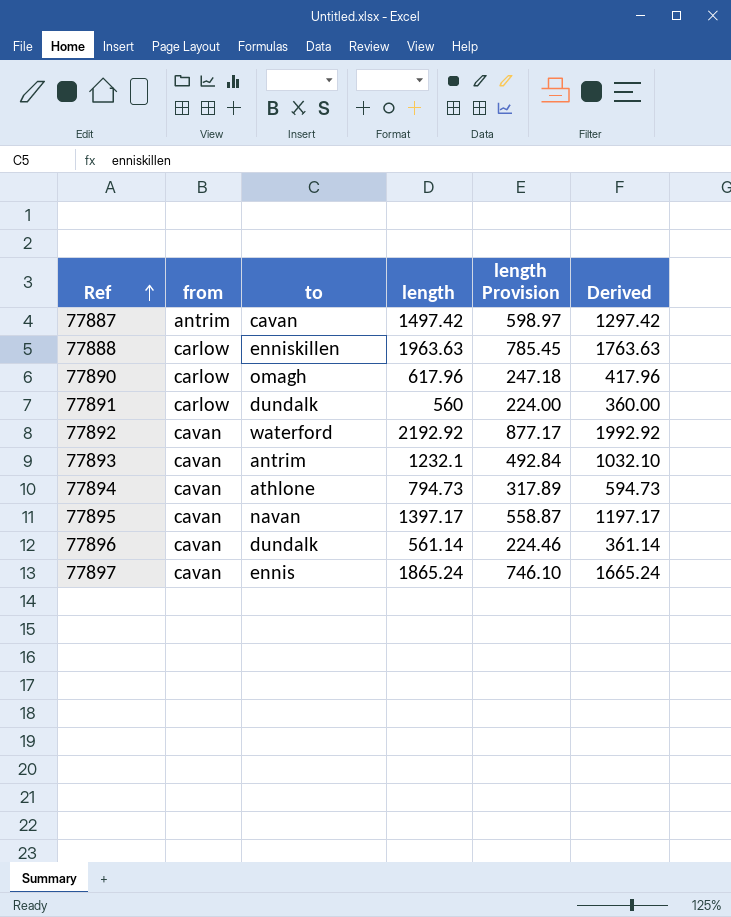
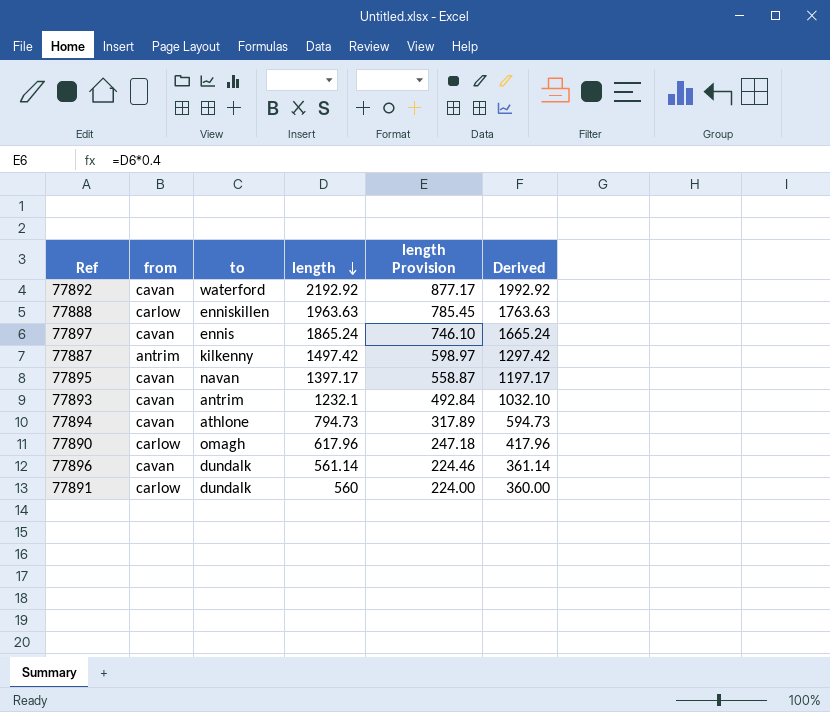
row order: Ref ascending -> length descending
77887 | to: cavan -> kilkenny

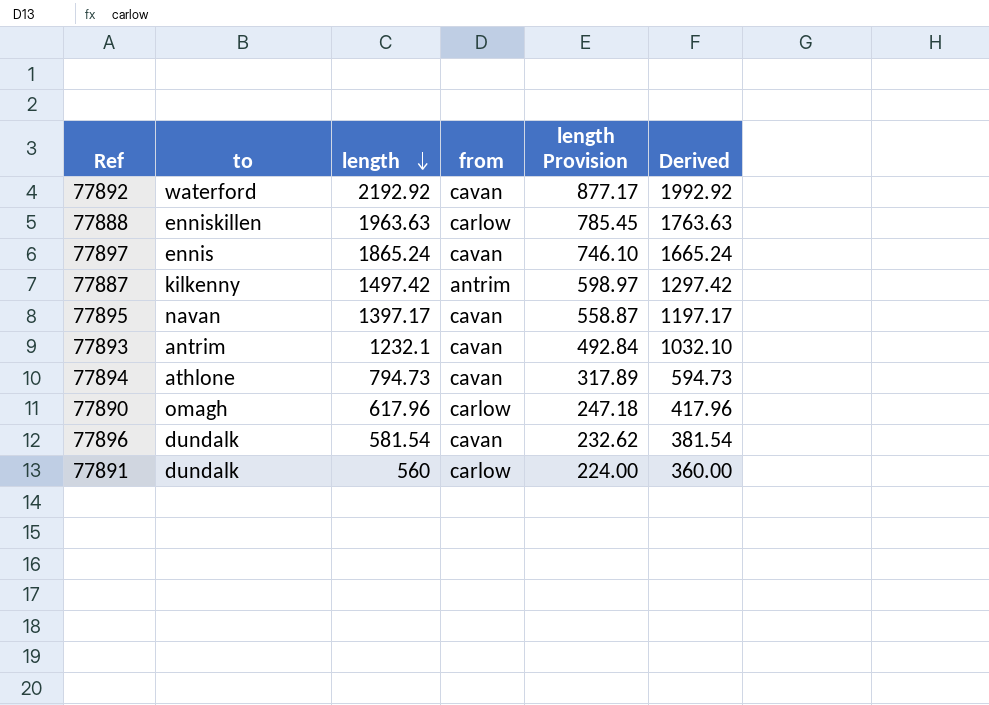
column from | position: 2 -> 4
77896 | length: 561.14 -> 581.54
77896 | length Provision: 224.46 -> 232.62
77896 | Derived: 361.14 -> 381.54

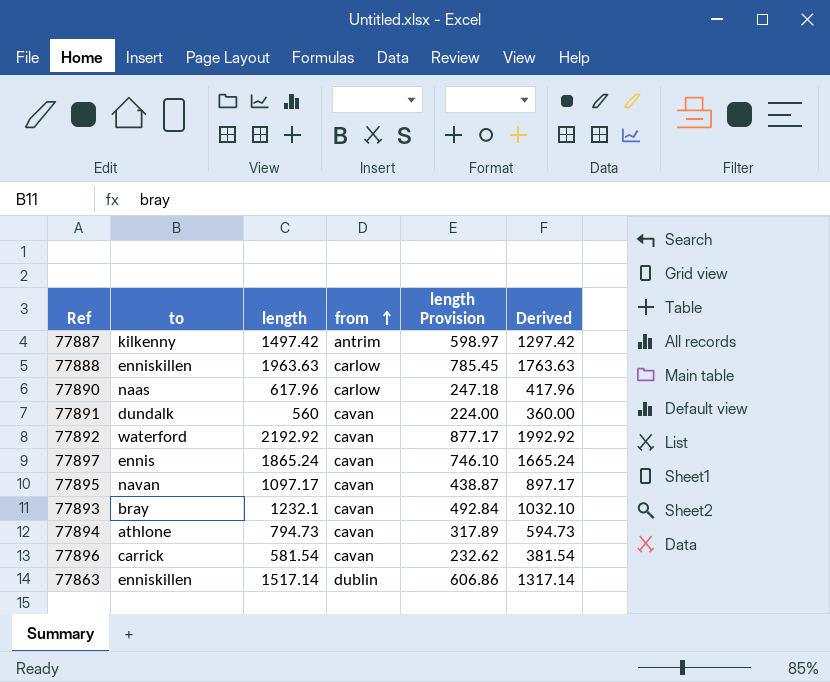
row order: length descending -> from ascending
77890 | to: omagh -> naas
77891 | from: carlow -> cavan
77895 | length: 1397.17 -> 1097.17
77895 | length Provision: 558.87 -> 438.87
77895 | Derived: 1197.17 -> 897.17
77893 | to: antrim -> bray
77896 | to: dundalk -> carrick
row 77863: none -> enniskillen | 1517.14 | dublin | 606.86 | 1317.14

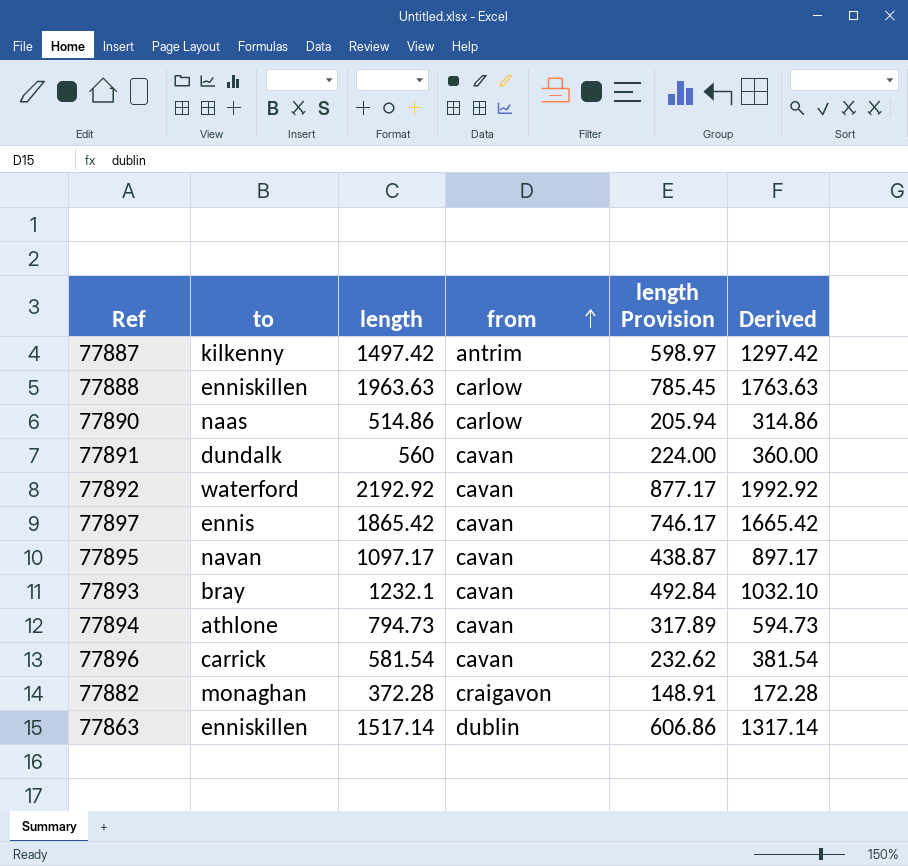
77890 | length: 617.96 -> 514.86
77890 | length Provision: 247.18 -> 205.94
77890 | Derived: 417.96 -> 314.86
77897 | length: 1865.24 -> 1865.42
77897 | length Provision: 746.10 -> 746.17
77897 | Derived: 1665.24 -> 1665.42
row 77882: none -> monaghan | 372.28 | craigavon | 148.91 | 172.28

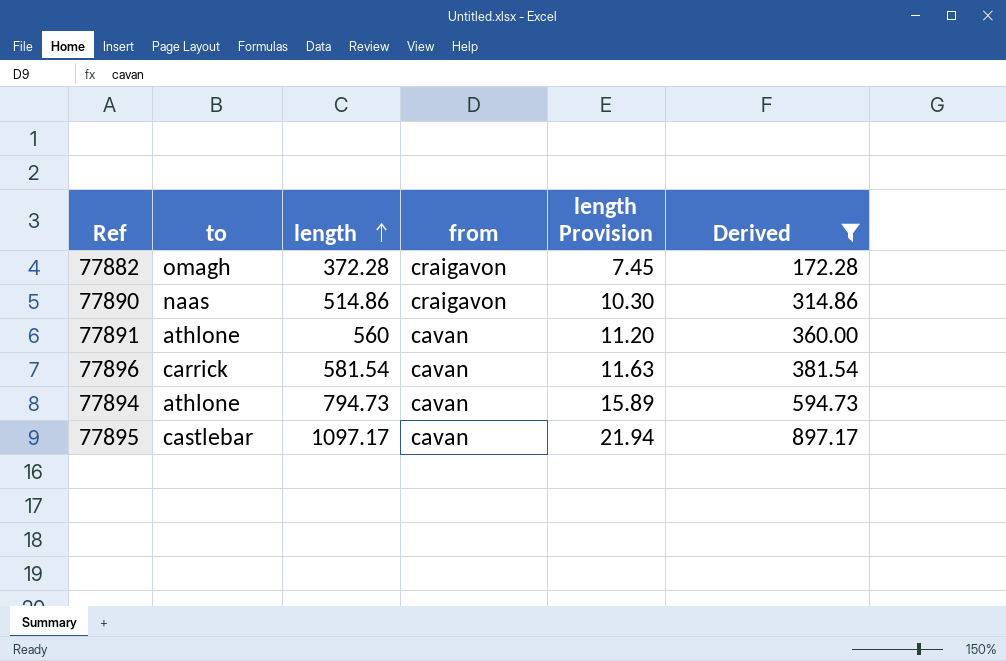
filter: none -> Derived <= 897.17
row order: from ascending -> length ascending
column length Provision | formula: [length] * 0.4 -> [length] * 0.02
77882 | to: monaghan -> omagh
77890 | from: carlow -> craigavon
77891 | to: dundalk -> athlone
77895 | to: navan -> castlebar

